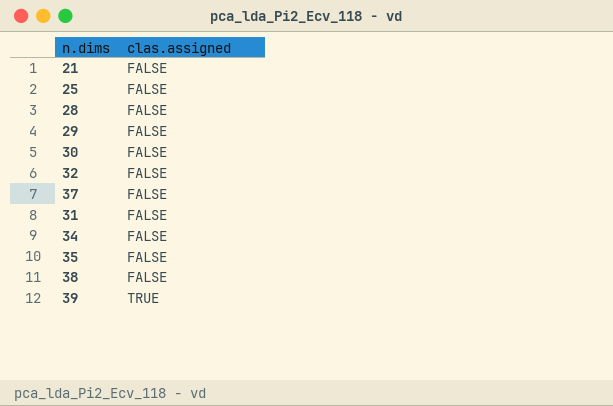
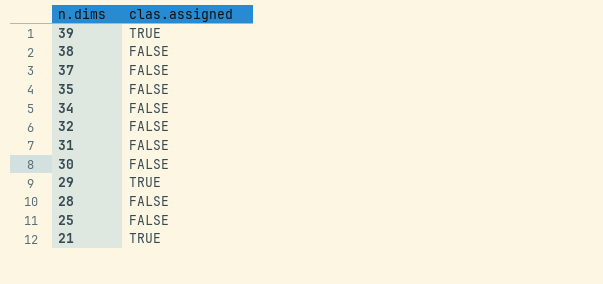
row order: clas.assigned ascending -> n.dims descending
29 | clas.assigned: FALSE -> TRUE
21 | clas.assigned: FALSE -> TRUE

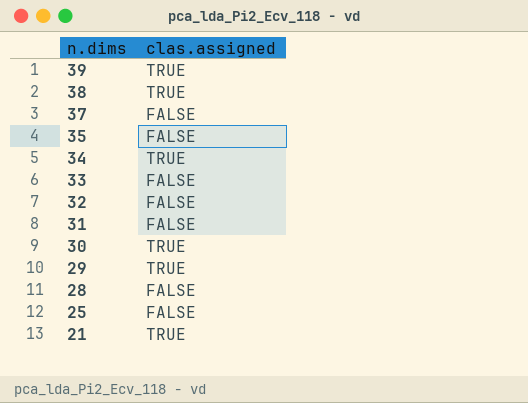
38 | clas.assigned: FALSE -> TRUE
34 | clas.assigned: FALSE -> TRUE
row 33: none -> FALSE
30 | clas.assigned: FALSE -> TRUE

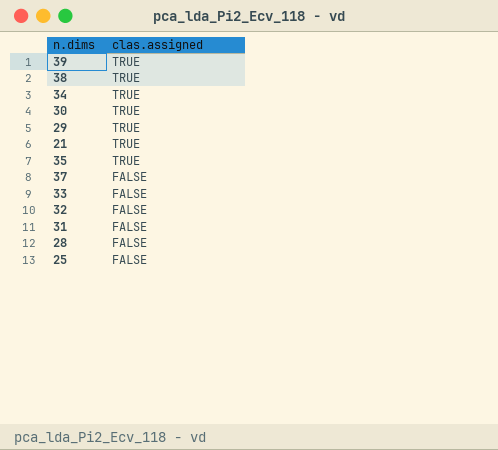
row order: n.dims descending -> clas.assigned descending
35 | clas.assigned: FALSE -> TRUE

